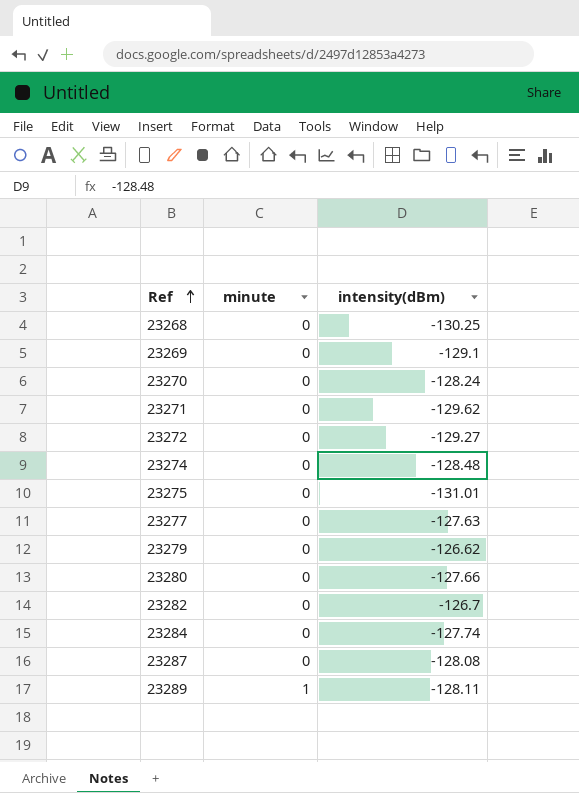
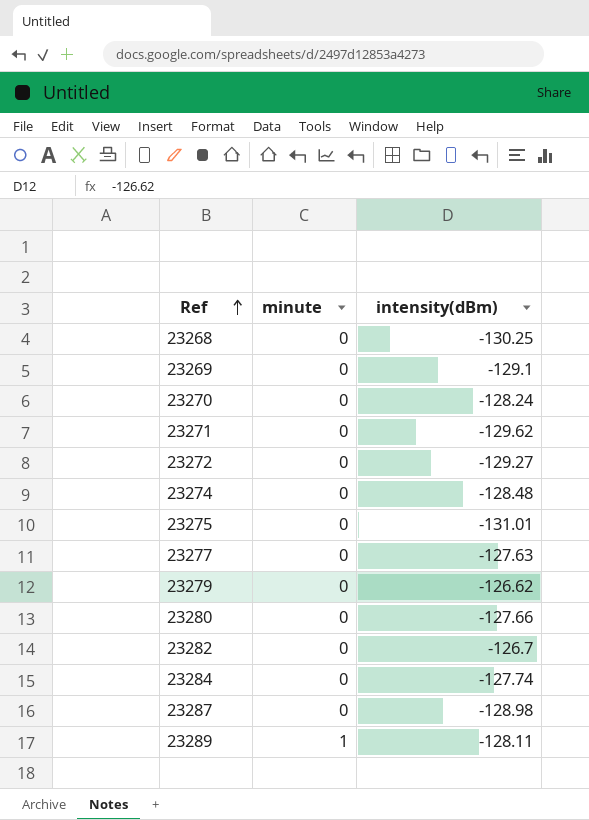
23287 | intensity(dBm): -128.08 -> -128.98

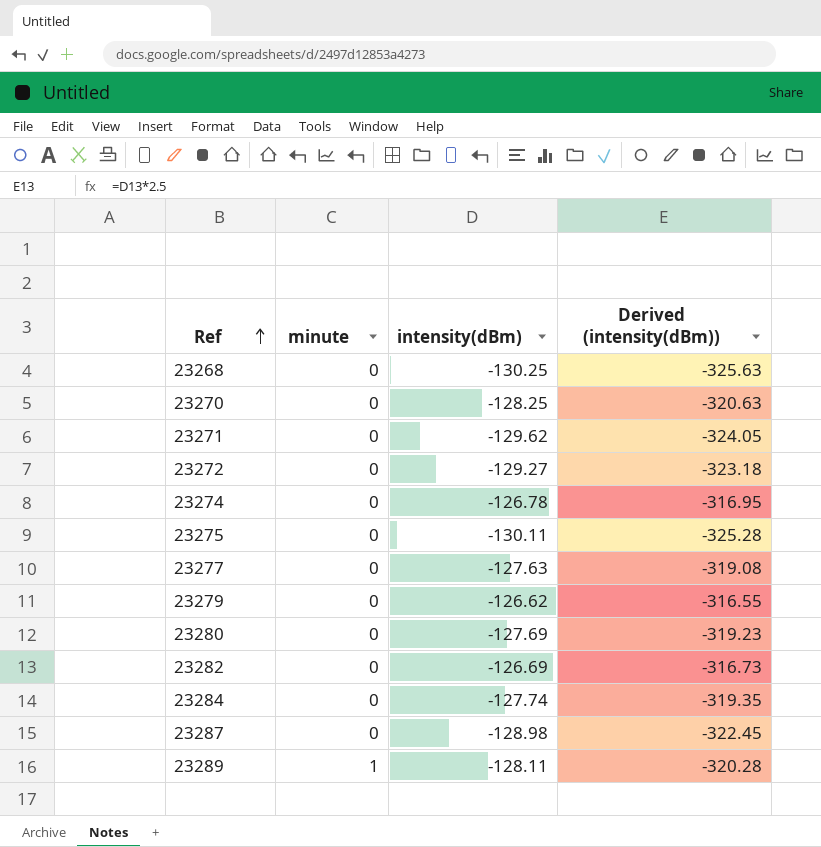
column Derived (intensity(dBm)) | formula: none -> [intensity(dBm)] * 2.5
row 23269: 0 | -129.1 -> none
23270 | intensity(dBm): -128.24 -> -128.25
23274 | intensity(dBm): -128.48 -> -126.78
23275 | intensity(dBm): -131.01 -> -130.11
23280 | intensity(dBm): -127.66 -> -127.69
23282 | intensity(dBm): -126.7 -> -126.69

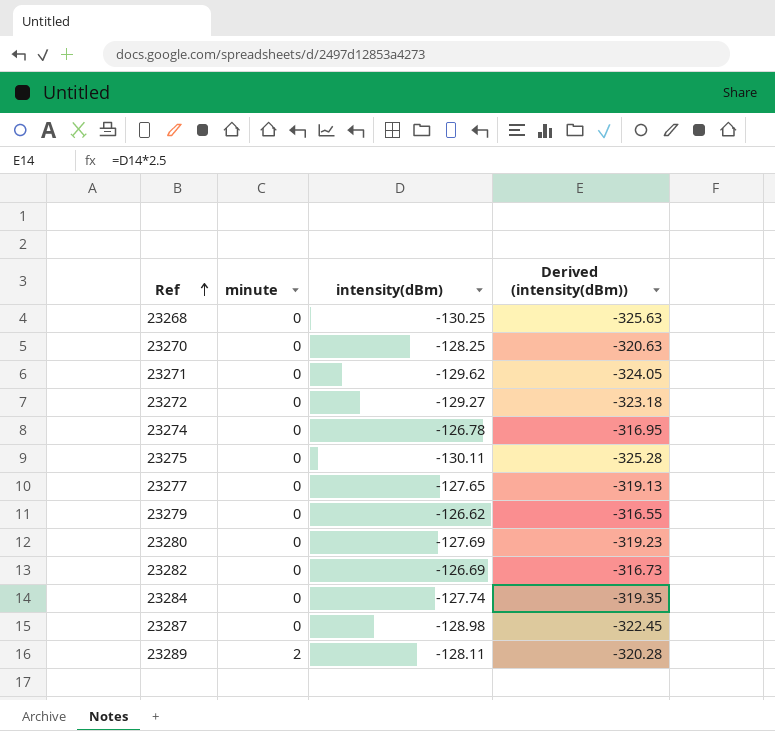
23277 | intensity(dBm): -127.63 -> -127.65
23277 | Derived (intensity(dBm)): -319.08 -> -319.13
23289 | minute: 1 -> 2

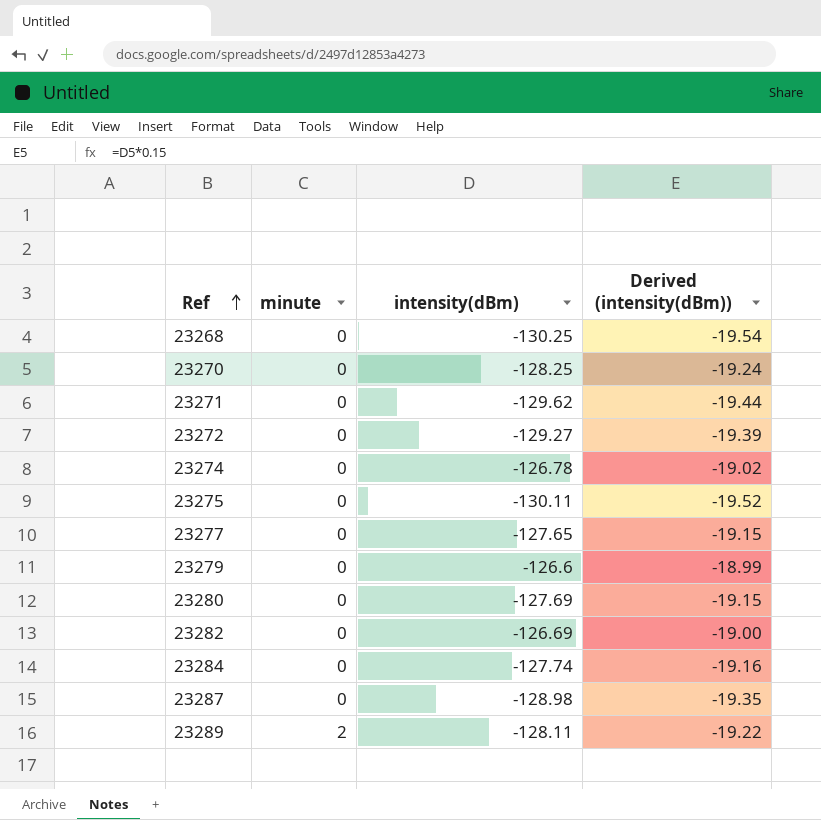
column Derived (intensity(dBm)) | formula: [intensity(dBm)] * 2.5 -> [intensity(dBm)] * 0.15
23279 | intensity(dBm): -126.62 -> -126.6

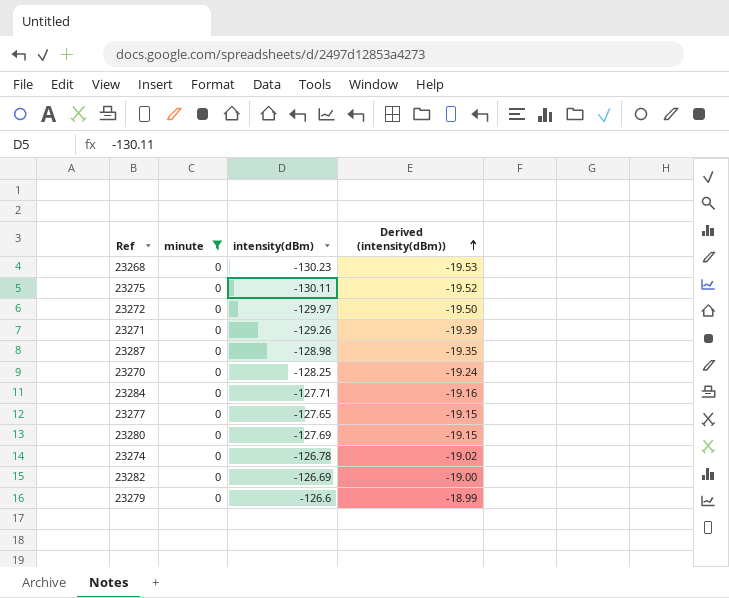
filter: none -> minute = 0
row order: Ref ascending -> Derived (intensity(dBm)) ascending
23268 | intensity(dBm): -130.25 -> -130.23
23268 | Derived (intensity(dBm)): -19.54 -> -19.53
23272 | intensity(dBm): -129.27 -> -129.97
23272 | Derived (intensity(dBm)): -19.39 -> -19.50
23271 | intensity(dBm): -129.62 -> -129.26
23271 | Derived (intensity(dBm)): -19.44 -> -19.39
23284 | intensity(dBm): -127.74 -> -127.71

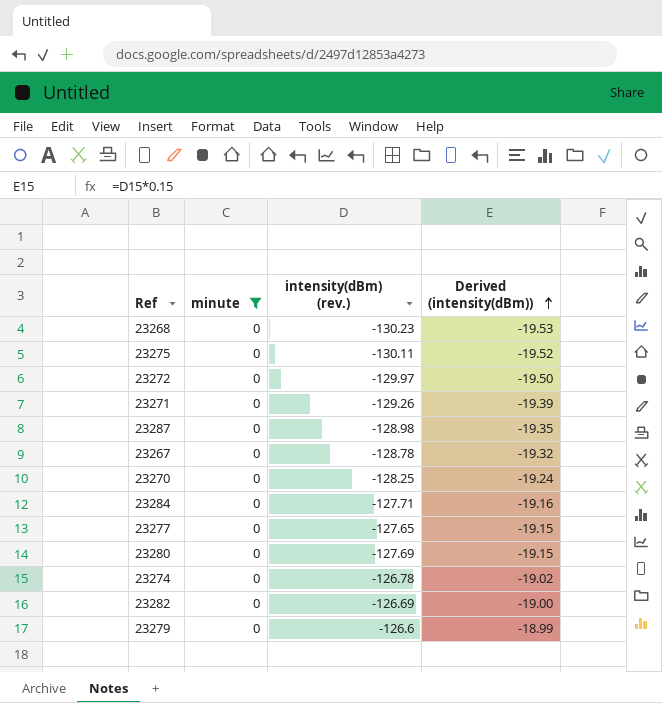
column name: intensity(dBm) -> intensity(dBm) (rev.)
row 23267: none -> 0 | -128.78 | -19.32

